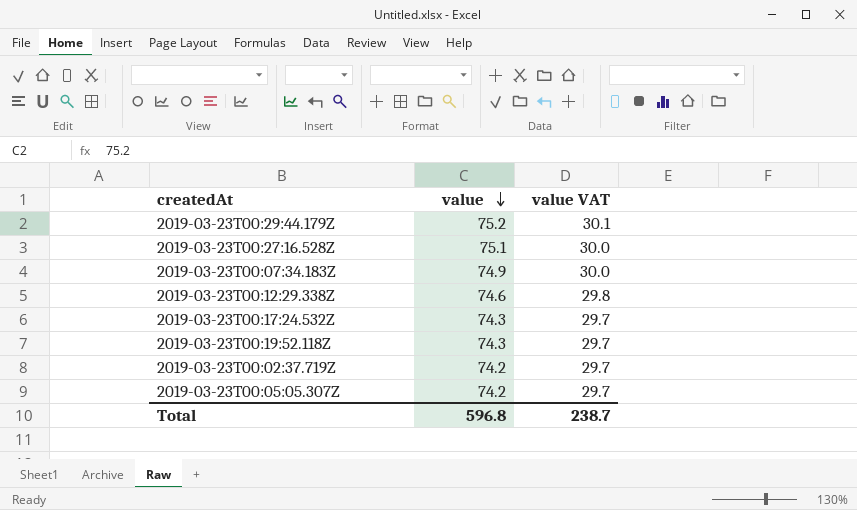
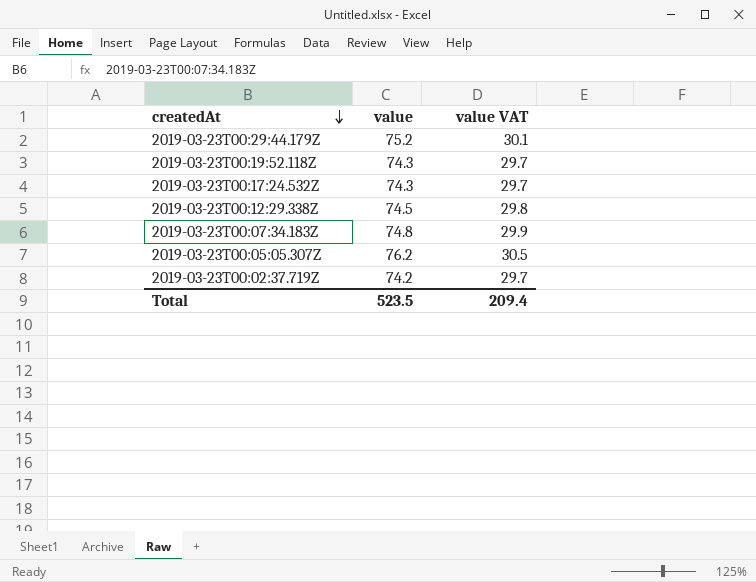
row order: value descending -> createdAt descending
row 2019-03-23T00:27:16.528Z: 75.1 | 30.0 -> none
2019-03-23T00:12:29.338Z | value: 74.6 -> 74.5
2019-03-23T00:07:34.183Z | value: 74.9 -> 74.8
2019-03-23T00:07:34.183Z | value VAT: 30.0 -> 29.9
2019-03-23T00:05:05.307Z | value: 74.2 -> 76.2
2019-03-23T00:05:05.307Z | value VAT: 29.7 -> 30.5
Total | value: 596.8 -> 523.5
Total | value VAT: 238.7 -> 209.4

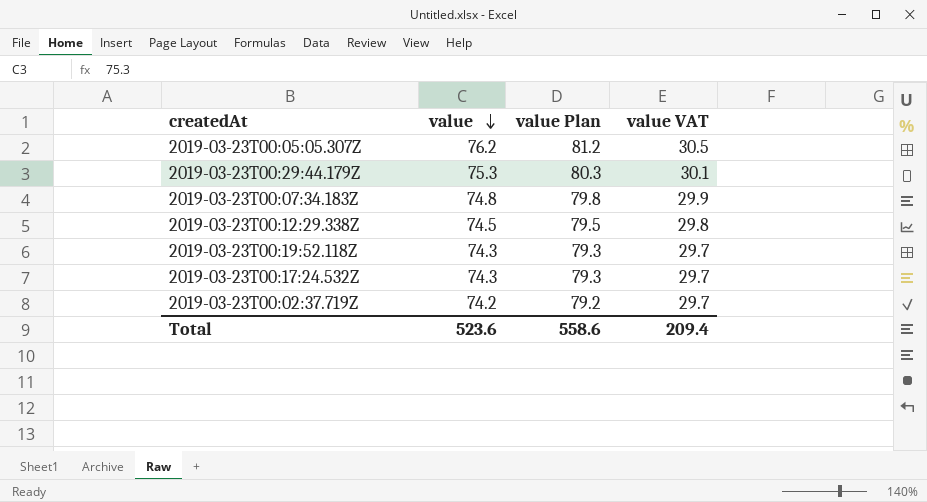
row order: createdAt descending -> value descending
column value Plan | formula: none -> [value] + 5
2019-03-23T00:29:44.179Z | value: 75.2 -> 75.3
Total | value: 523.5 -> 523.6

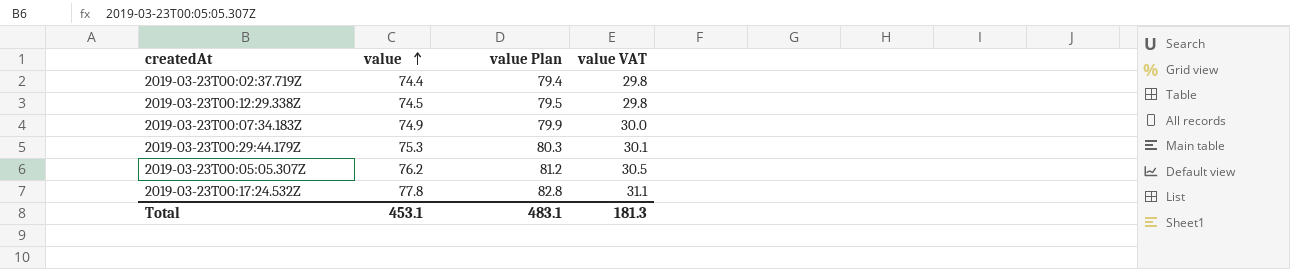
row order: value descending -> value ascending
row 2019-03-23T00:19:52.118Z: 74.3 | 79.3 | 29.7 -> none
2019-03-23T00:02:37.719Z | value: 74.2 -> 74.4
2019-03-23T00:02:37.719Z | value Plan: 79.2 -> 79.4
2019-03-23T00:02:37.719Z | value VAT: 29.7 -> 29.8
2019-03-23T00:07:34.183Z | value: 74.8 -> 74.9
2019-03-23T00:07:34.183Z | value Plan: 79.8 -> 79.9
2019-03-23T00:07:34.183Z | value VAT: 29.9 -> 30.0
2019-03-23T00:17:24.532Z | value: 74.3 -> 77.8
2019-03-23T00:17:24.532Z | value Plan: 79.3 -> 82.8
2019-03-23T00:17:24.532Z | value VAT: 29.7 -> 31.1
Total | value: 523.6 -> 453.1
Total | value Plan: 558.6 -> 483.1
Total | value VAT: 209.4 -> 181.3

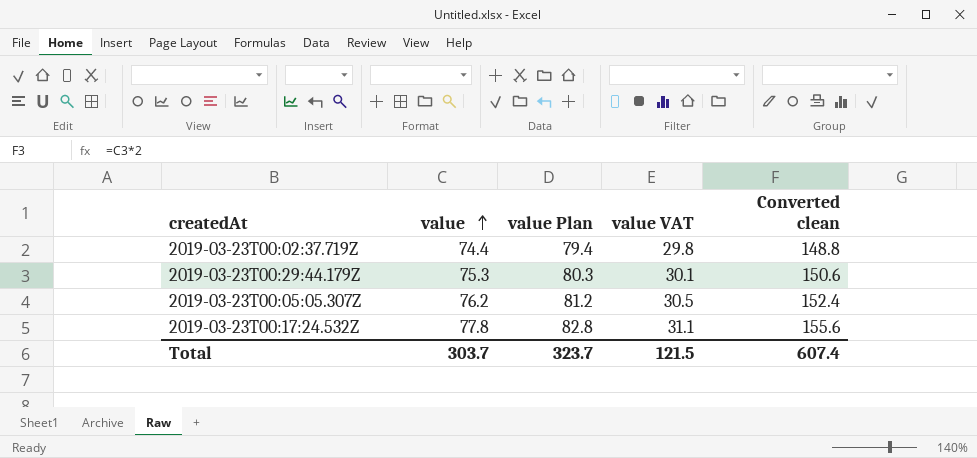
column Converted clean | formula: none -> [value] * 2
row 2019-03-23T00:12:29.338Z: 74.5 | 79.5 | 29.8 -> none
row 2019-03-23T00:07:34.183Z: 74.9 | 79.9 | 30.0 -> none
Total | value: 453.1 -> 303.7
Total | value Plan: 483.1 -> 323.7
Total | value VAT: 181.3 -> 121.5

